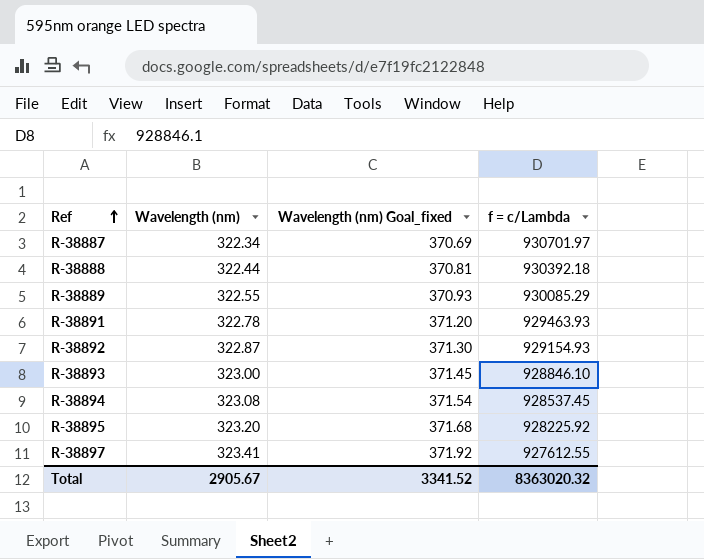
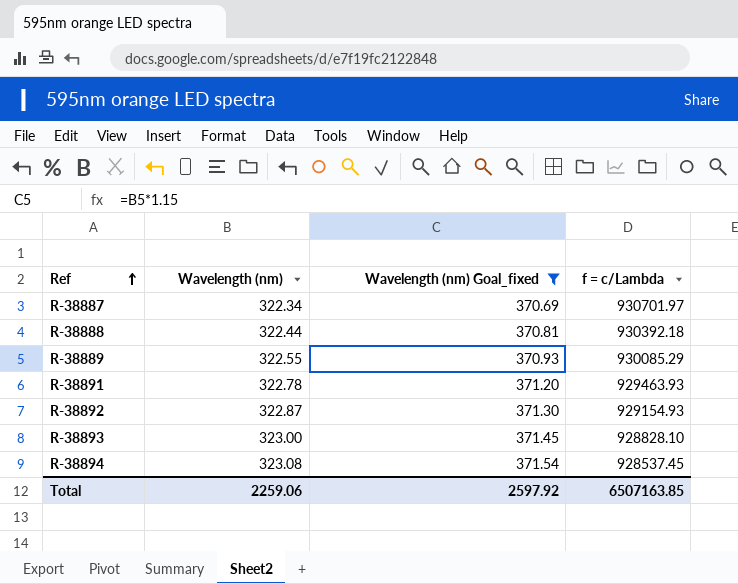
filter: none -> Wavelength (nm) Goal_fixed <= 371.54
R-38893 | f = c/Lambda: 928846.10 -> 928828.10
Total | Wavelength (nm): 2905.67 -> 2259.06
Total | Wavelength (nm) Goal_fixed: 3341.52 -> 2597.92
Total | f = c/Lambda: 8363020.32 -> 6507163.85

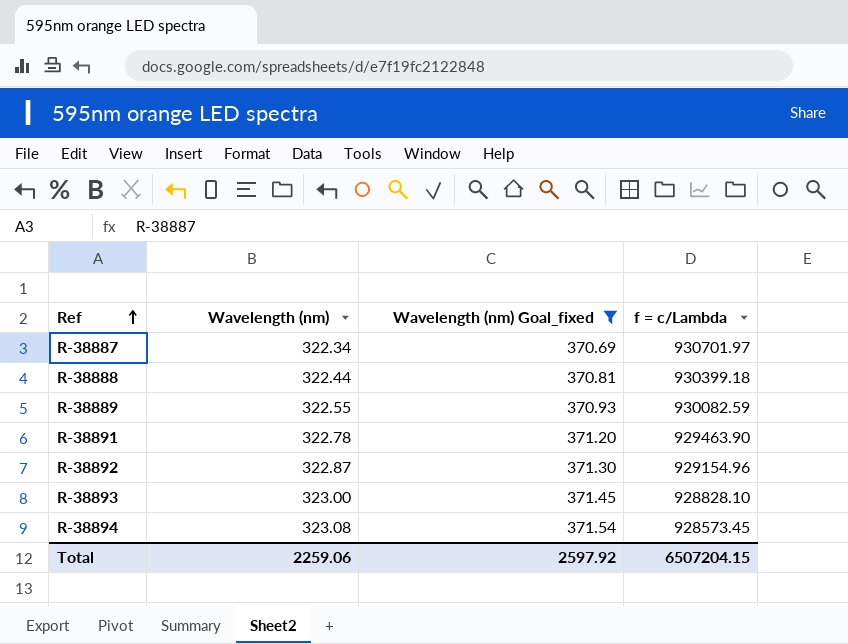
R-38888 | f = c/Lambda: 930392.18 -> 930399.18
R-38889 | f = c/Lambda: 930085.29 -> 930082.59
R-38891 | f = c/Lambda: 929463.93 -> 929463.90
R-38892 | f = c/Lambda: 929154.93 -> 929154.96
R-38894 | f = c/Lambda: 928537.45 -> 928573.45
Total | f = c/Lambda: 6507163.85 -> 6507204.15

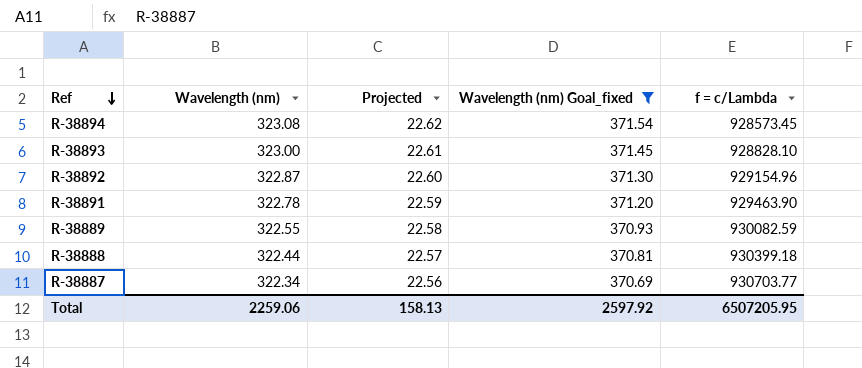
row order: Ref ascending -> Ref descending
column Projected | formula: none -> [Wavelength (nm)] * 0.07
R-38887 | f = c/Lambda: 930701.97 -> 930703.77
Total | f = c/Lambda: 6507204.15 -> 6507205.95

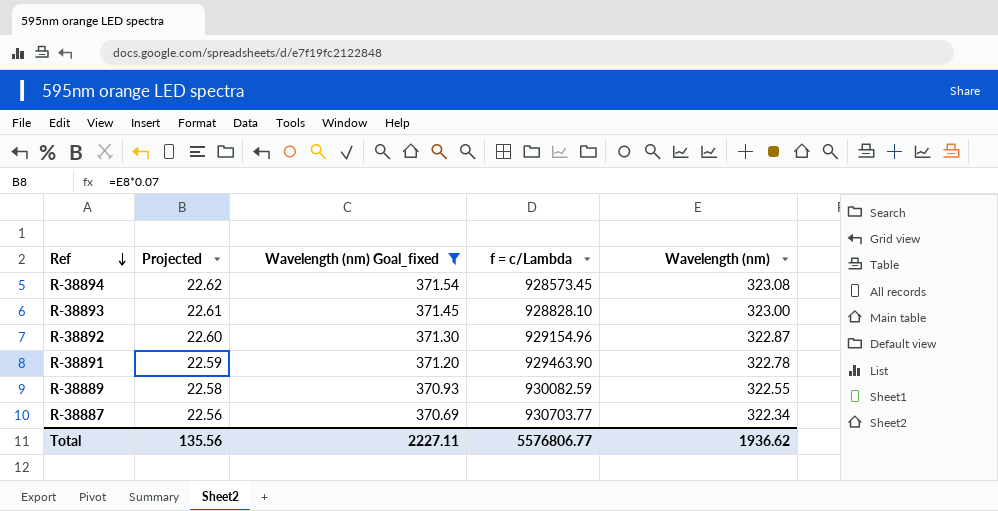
column Wavelength (nm) | position: 2 -> 5
row R-38888: 322.44 | 22.57 | 370.81 | 930399.18 -> none
Total | Projected: 158.13 -> 135.56
Total | Wavelength (nm) Goal_fixed: 2597.92 -> 2227.11
Total | f = c/Lambda: 6507205.95 -> 5576806.77
Total | Wavelength (nm): 2259.06 -> 1936.62

